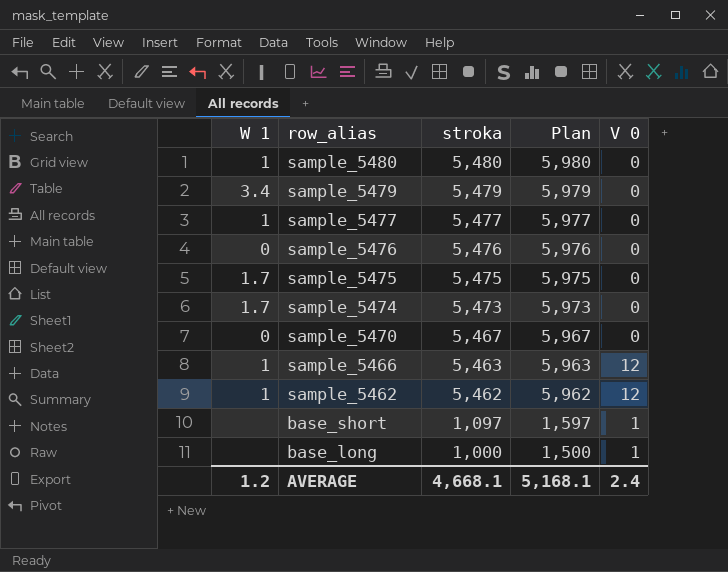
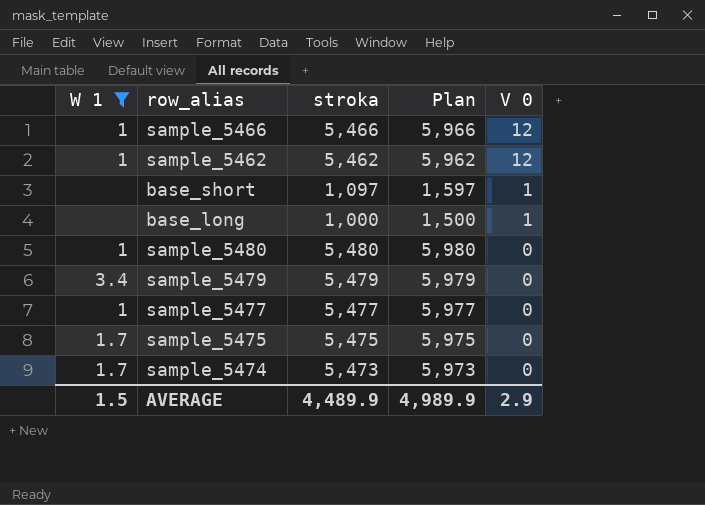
filter: none -> W 1 != 0
row order: row_alias descending -> V 0 descending
sample_5466 | stroka: 5,463 -> 5,466
sample_5466 | Plan: 5,963 -> 5,966
AVERAGE | W 1: 1.2 -> 1.5
AVERAGE | stroka: 4,668.1 -> 4,489.9
AVERAGE | Plan: 5,168.1 -> 4,989.9
AVERAGE | V 0: 2.4 -> 2.9

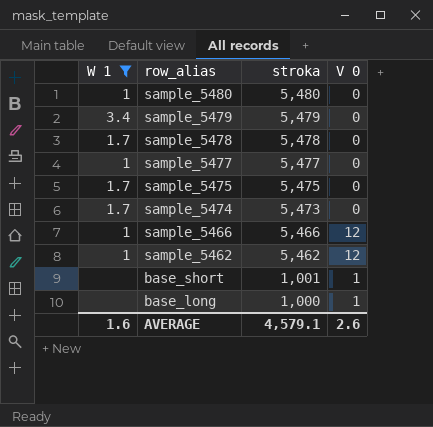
row order: V 0 descending -> row_alias descending
column Plan | formula: [stroka] + 500 -> none
row sample_5478: none -> 1.7 | 5,478 | 0
base_short | stroka: 1,097 -> 1,001
AVERAGE | W 1: 1.5 -> 1.6
AVERAGE | stroka: 4,489.9 -> 4,579.1
AVERAGE | V 0: 2.9 -> 2.6

